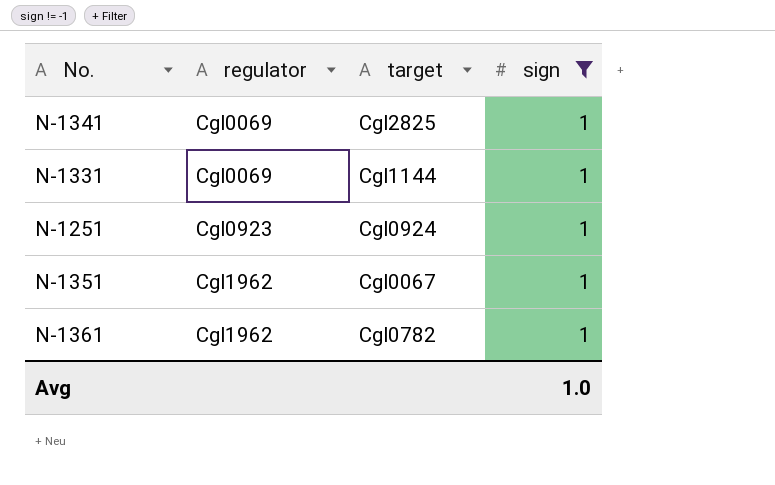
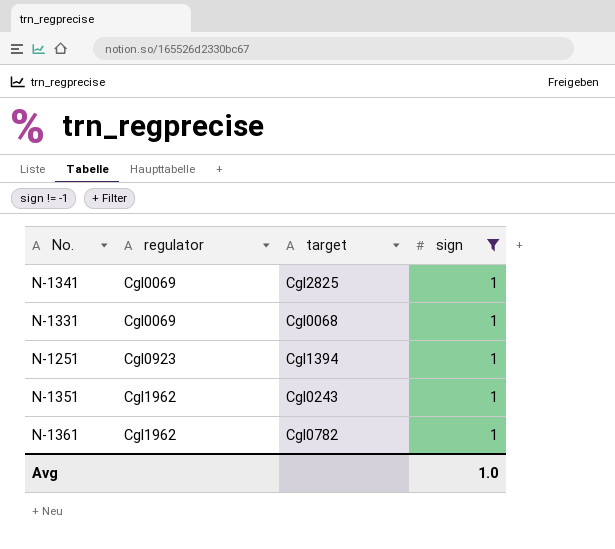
N-1331 | target: Cgl1144 -> Cgl0068
N-1251 | target: Cgl0924 -> Cgl1394
N-1351 | target: Cgl0067 -> Cgl0243

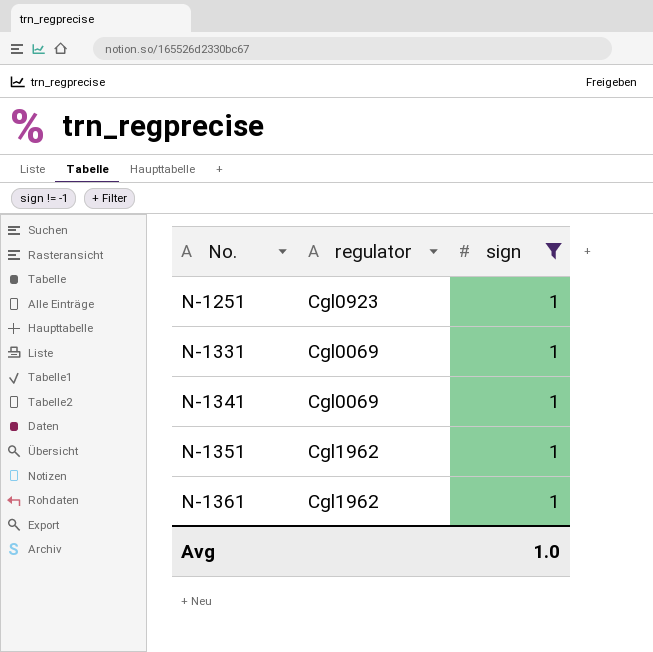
row order: regulator ascending -> No. ascending
column target | position: 3 -> none

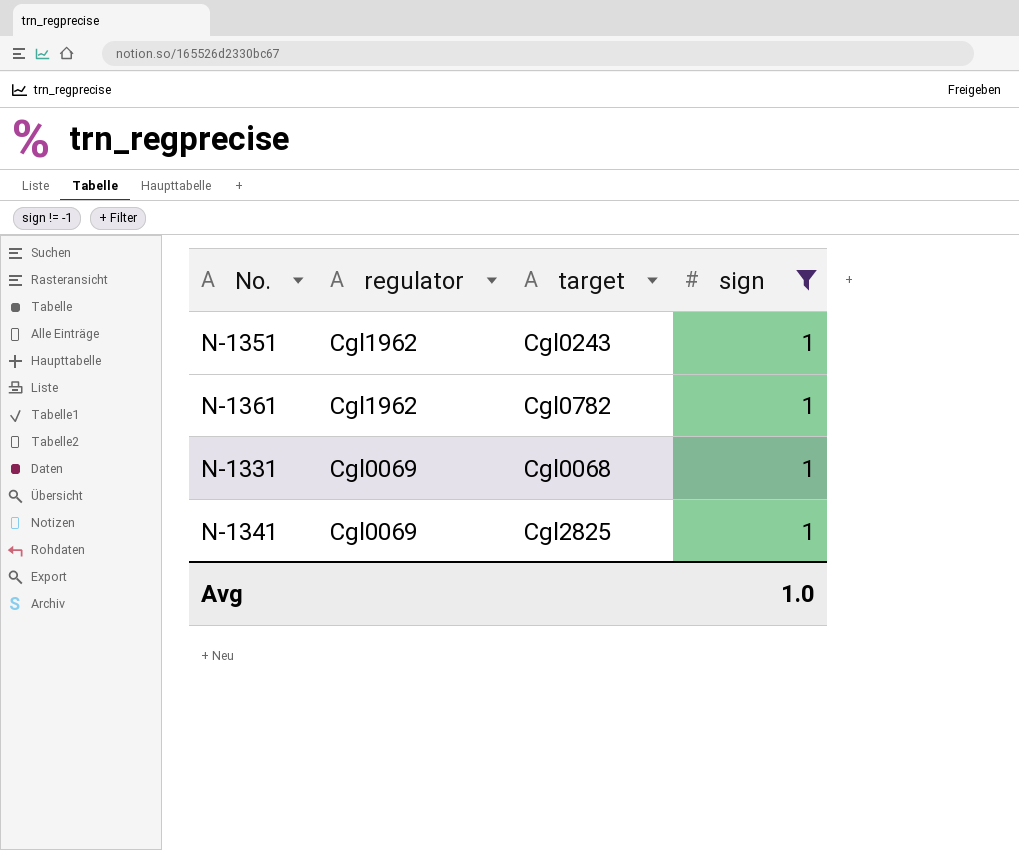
row order: No. ascending -> regulator descending
column target | position: none -> 3
row N-1251: Cgl0923 | 1 -> none

